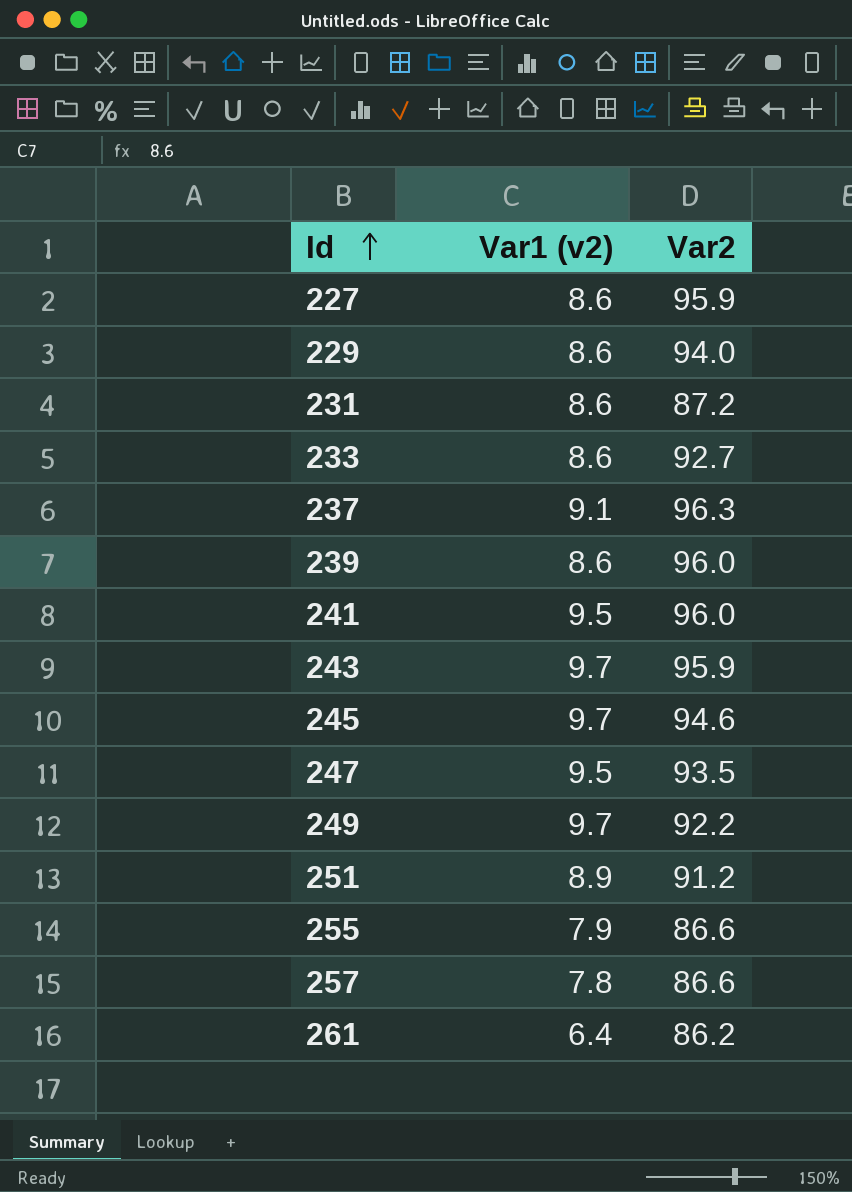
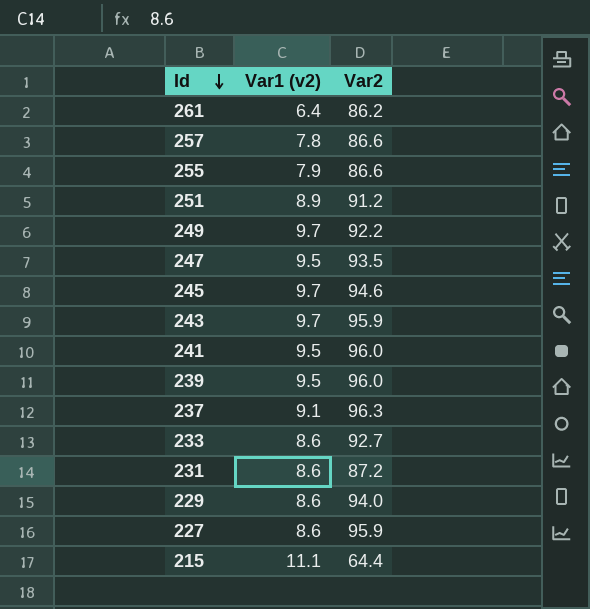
row order: Id ascending -> Id descending
239 | Var1 (v2): 8.6 -> 9.5
row 215: none -> 11.1 | 64.4

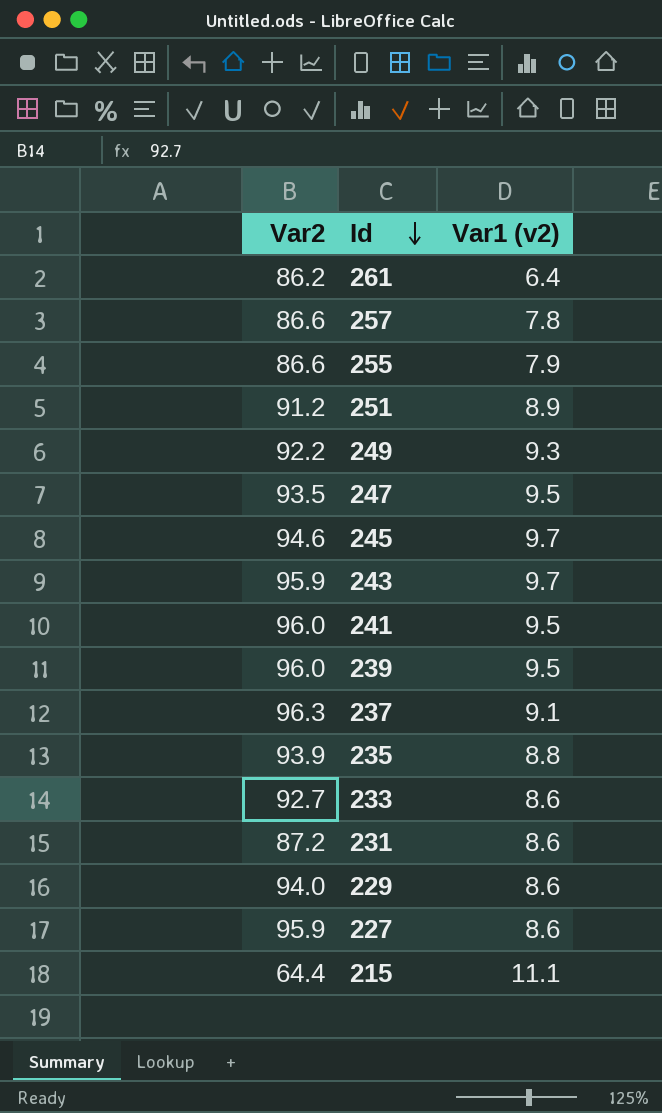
column Var2 | position: 3 -> 1
249 | Var1 (v2): 9.7 -> 9.3
row 235: none -> 93.9 | 8.8

